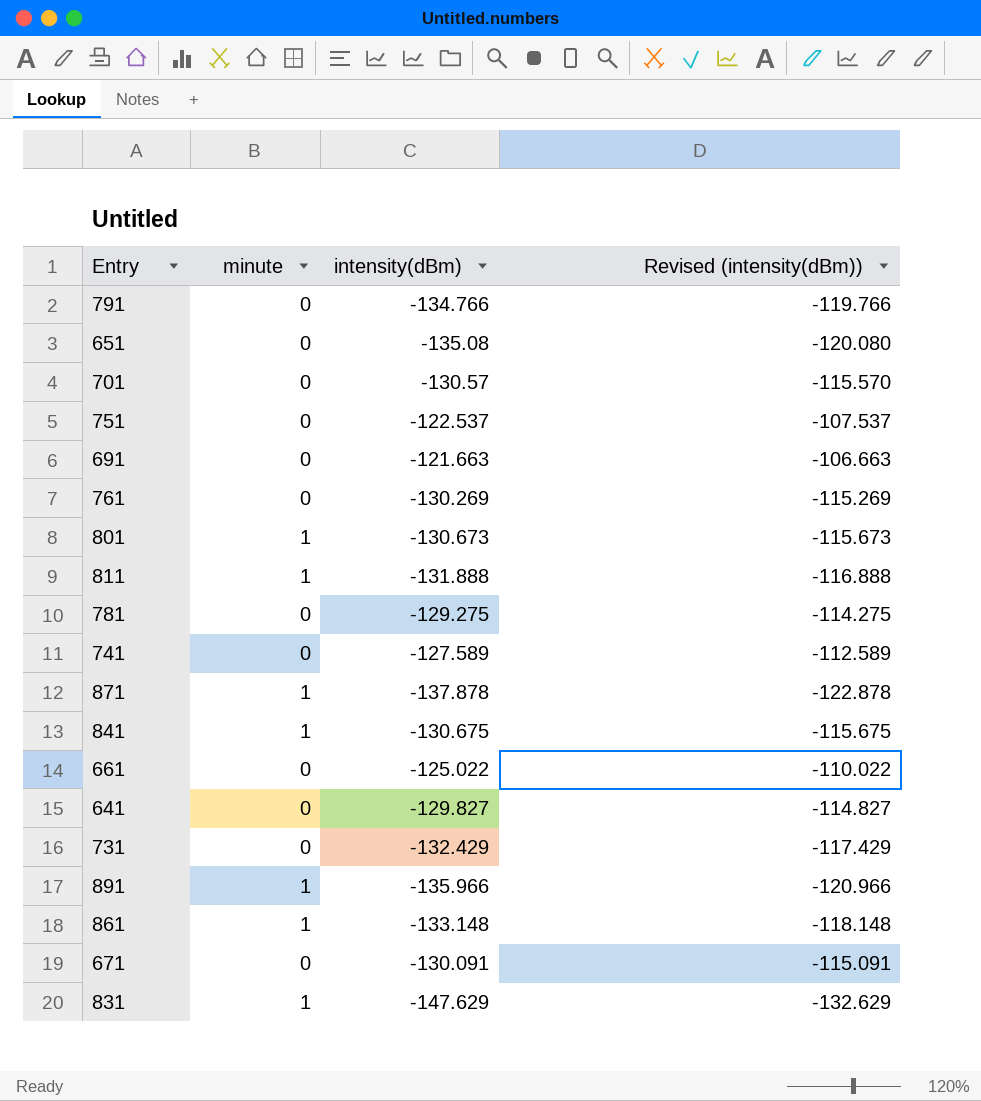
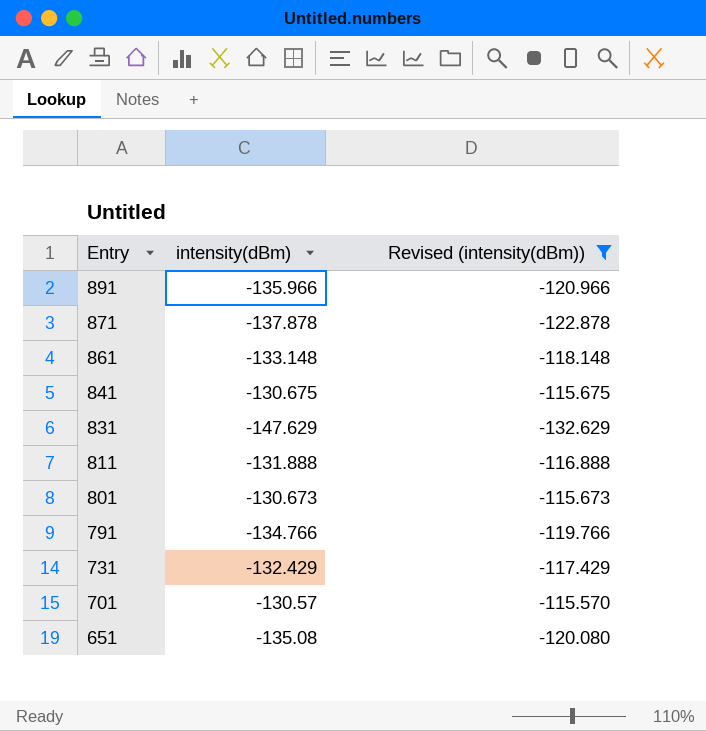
filter: none -> Revised (intensity(dBm)) <= -115.570
row order: none -> Entry descending
column minute | position: 2 -> none

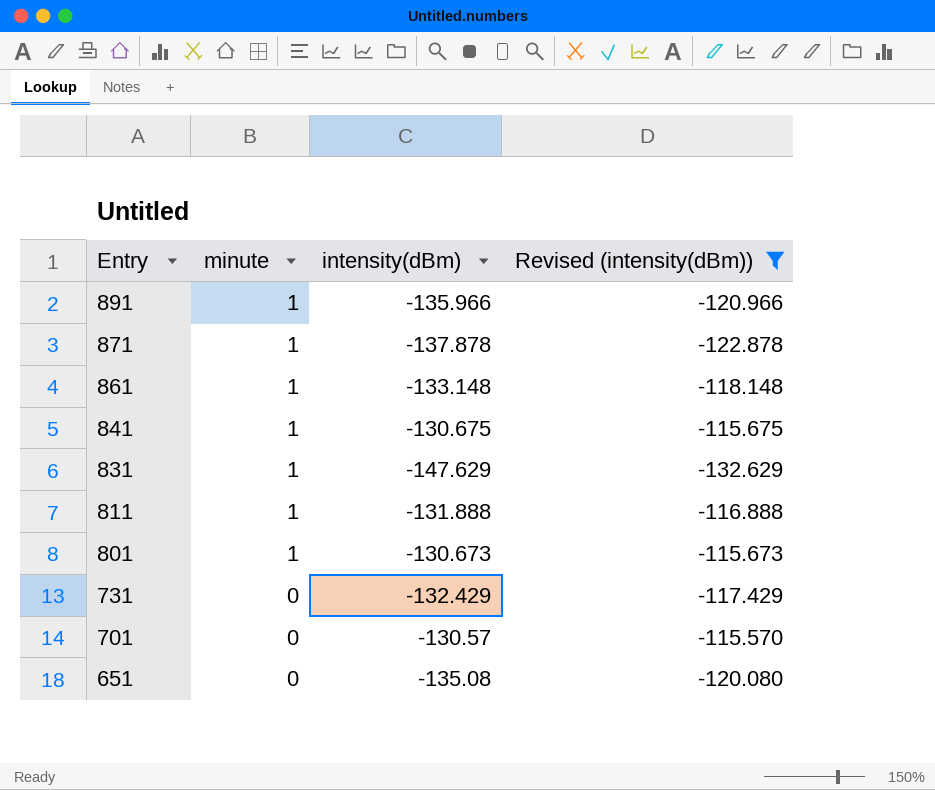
column minute | position: none -> 2
row 791: -134.766 | -119.766 -> none

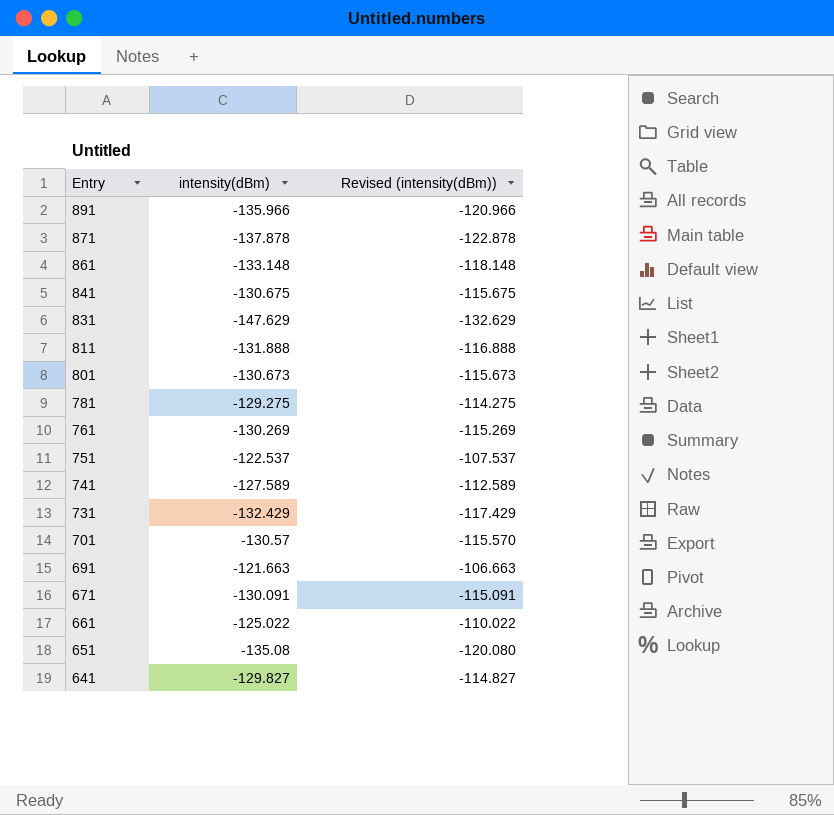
filter: Revised (intensity(dBm)) <= -115.570 -> none
column minute | position: 2 -> none

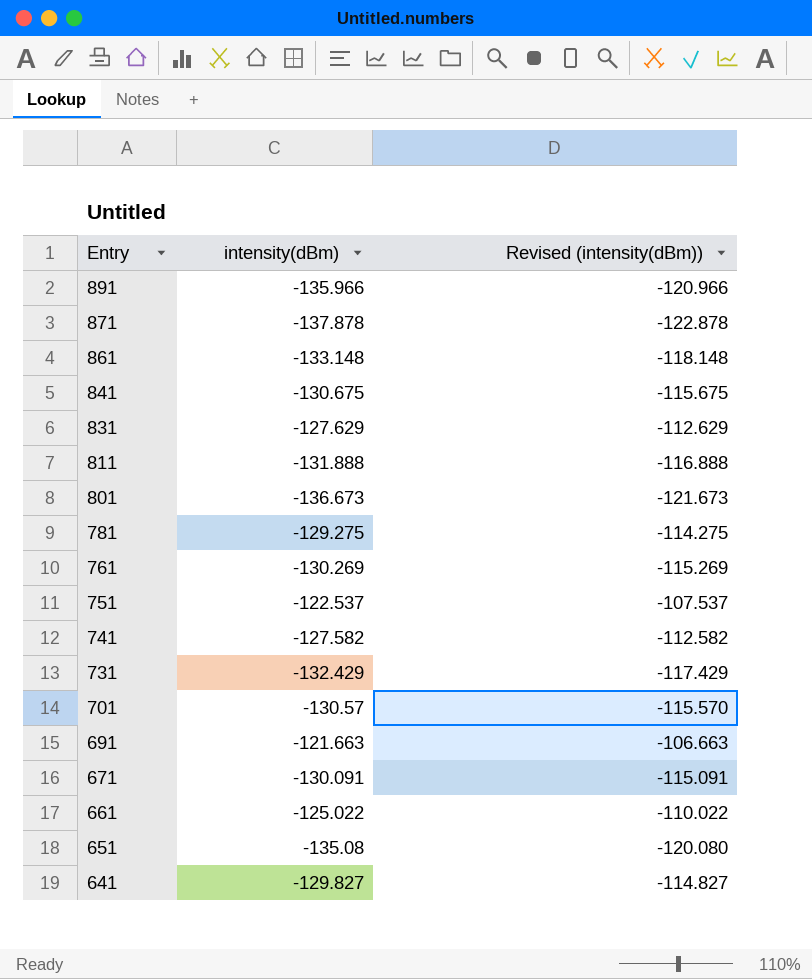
831 | intensity(dBm): -147.629 -> -127.629
831 | Revised (intensity(dBm)): -132.629 -> -112.629
801 | intensity(dBm): -130.673 -> -136.673
801 | Revised (intensity(dBm)): -115.673 -> -121.673
741 | intensity(dBm): -127.589 -> -127.582
741 | Revised (intensity(dBm)): -112.589 -> -112.582

